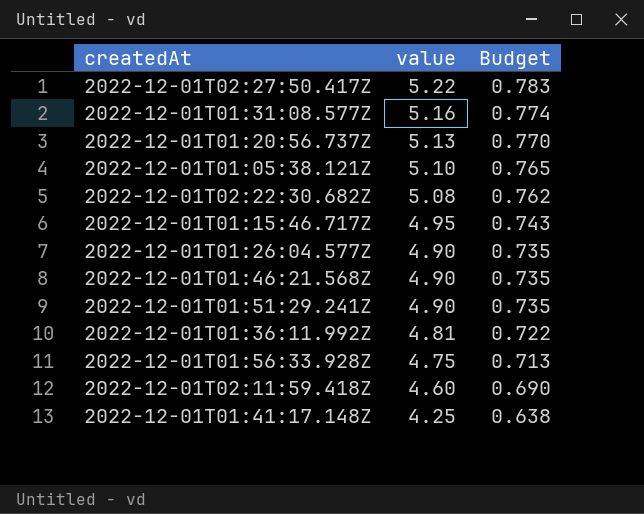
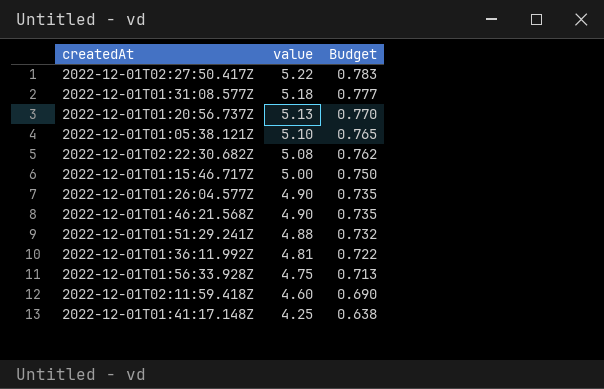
2022-12-01T01:31:08.577Z | value: 5.16 -> 5.18
2022-12-01T01:31:08.577Z | Budget: 0.774 -> 0.777
2022-12-01T01:15:46.717Z | value: 4.95 -> 5.00
2022-12-01T01:15:46.717Z | Budget: 0.743 -> 0.750
2022-12-01T01:51:29.241Z | value: 4.90 -> 4.88
2022-12-01T01:51:29.241Z | Budget: 0.735 -> 0.732

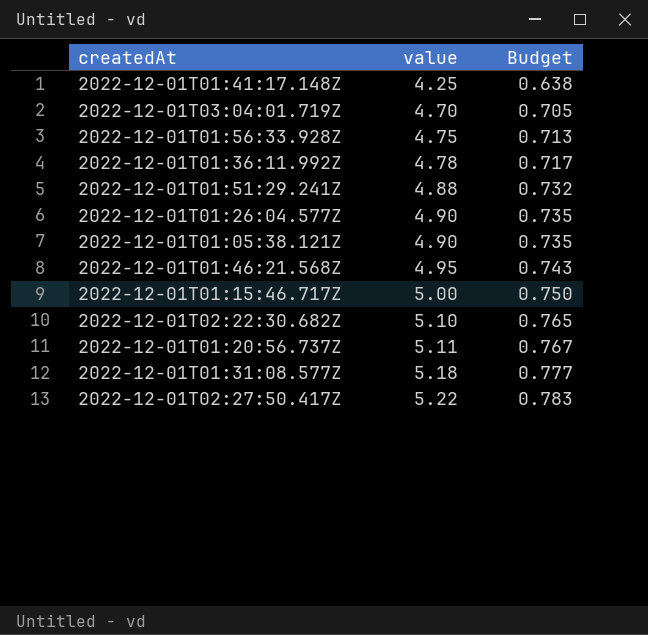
row order: value descending -> value ascending
row 2022-12-01T02:11:59.418Z: 4.60 | 0.690 -> none
row 2022-12-01T03:04:01.719Z: none -> 4.70 | 0.705
2022-12-01T01:36:11.992Z | value: 4.81 -> 4.78
2022-12-01T01:36:11.992Z | Budget: 0.722 -> 0.717
2022-12-01T01:05:38.121Z | value: 5.10 -> 4.90
2022-12-01T01:05:38.121Z | Budget: 0.765 -> 0.735
2022-12-01T01:46:21.568Z | value: 4.90 -> 4.95
2022-12-01T01:46:21.568Z | Budget: 0.735 -> 0.743
2022-12-01T02:22:30.682Z | value: 5.08 -> 5.10
2022-12-01T02:22:30.682Z | Budget: 0.762 -> 0.765
2022-12-01T01:20:56.737Z | value: 5.13 -> 5.11
2022-12-01T01:20:56.737Z | Budget: 0.770 -> 0.767

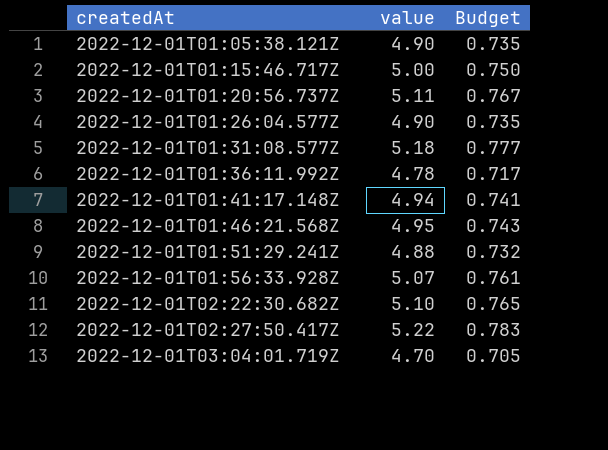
row order: value ascending -> createdAt ascending
2022-12-01T01:41:17.148Z | value: 4.25 -> 4.94
2022-12-01T01:41:17.148Z | Budget: 0.638 -> 0.741
2022-12-01T01:56:33.928Z | value: 4.75 -> 5.07
2022-12-01T01:56:33.928Z | Budget: 0.713 -> 0.761

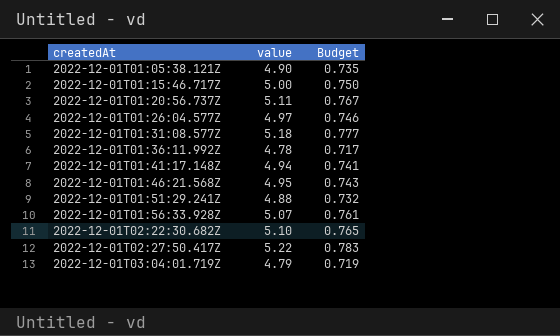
2022-12-01T01:26:04.577Z | value: 4.90 -> 4.97
2022-12-01T01:26:04.577Z | Budget: 0.735 -> 0.746
2022-12-01T03:04:01.719Z | value: 4.70 -> 4.79
2022-12-01T03:04:01.719Z | Budget: 0.705 -> 0.719

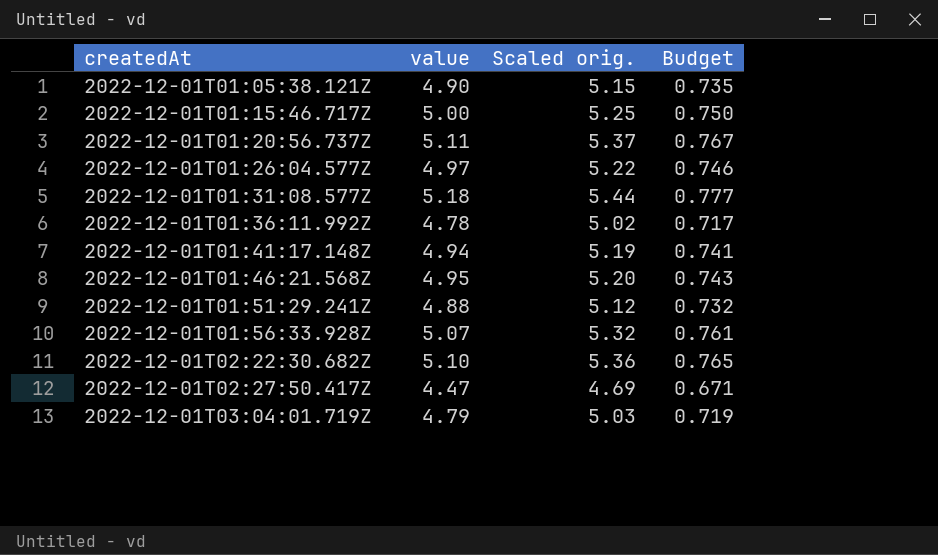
column Scaled orig. | formula: none -> [value] * 1.05
2022-12-01T02:27:50.417Z | value: 5.22 -> 4.47
2022-12-01T02:27:50.417Z | Budget: 0.783 -> 0.671

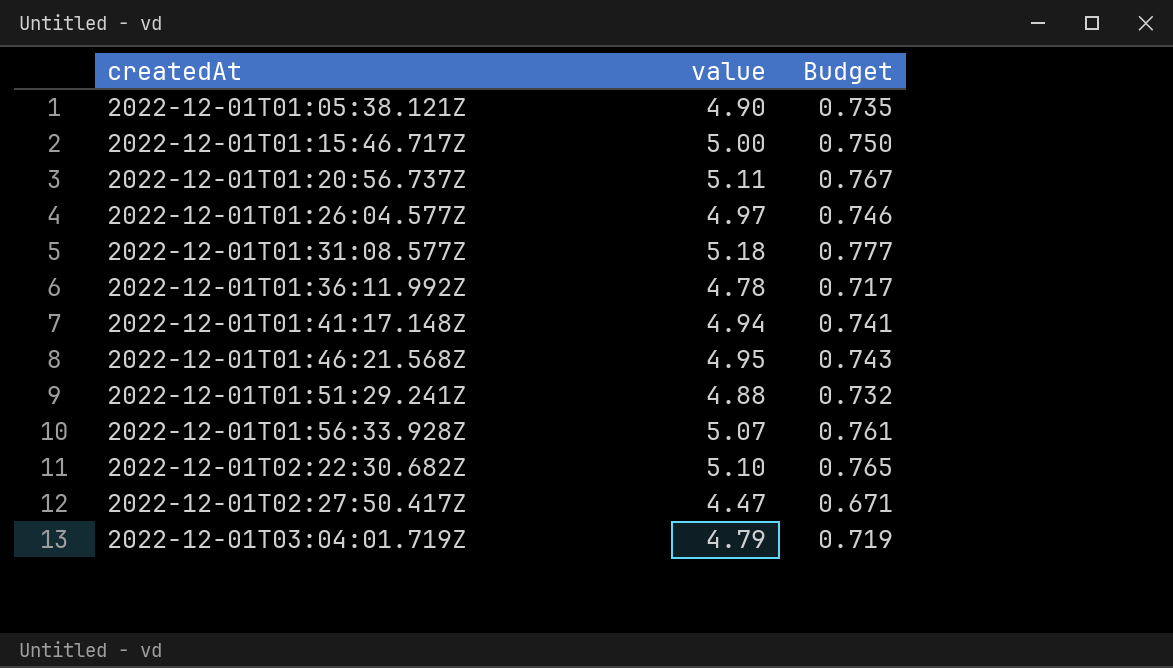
column Scaled orig. | formula: [value] * 1.05 -> none

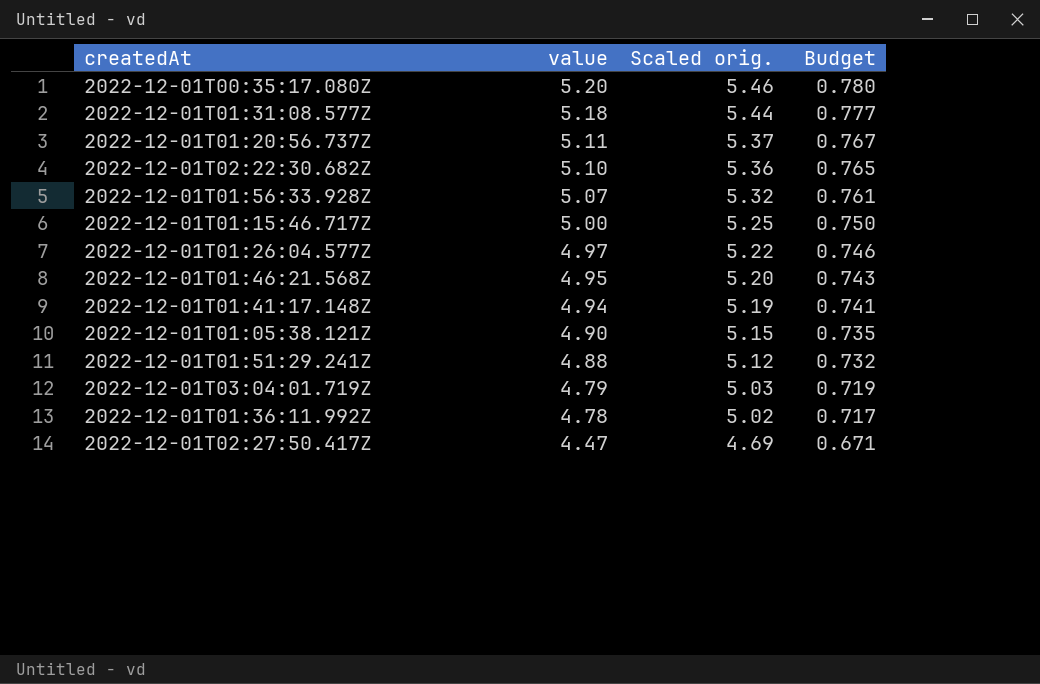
row order: createdAt ascending -> value descending
column Scaled orig. | formula: none -> [value] * 1.05
row 2022-12-01T00:35:17.080Z: none -> 5.20 | 5.46 | 0.780

